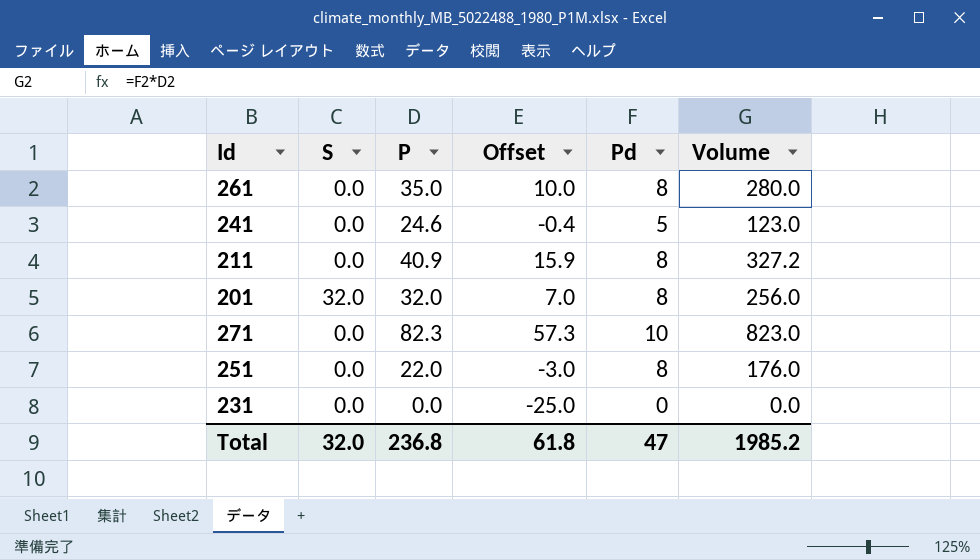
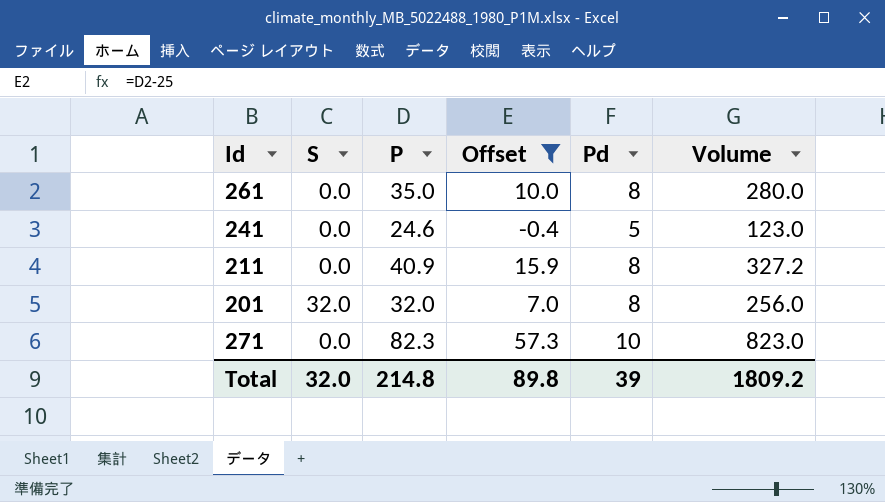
filter: none -> Offset >= -0.4
Total | P: 236.8 -> 214.8
Total | Offset: 61.8 -> 89.8
Total | Pd: 47 -> 39
Total | Volume: 1985.2 -> 1809.2

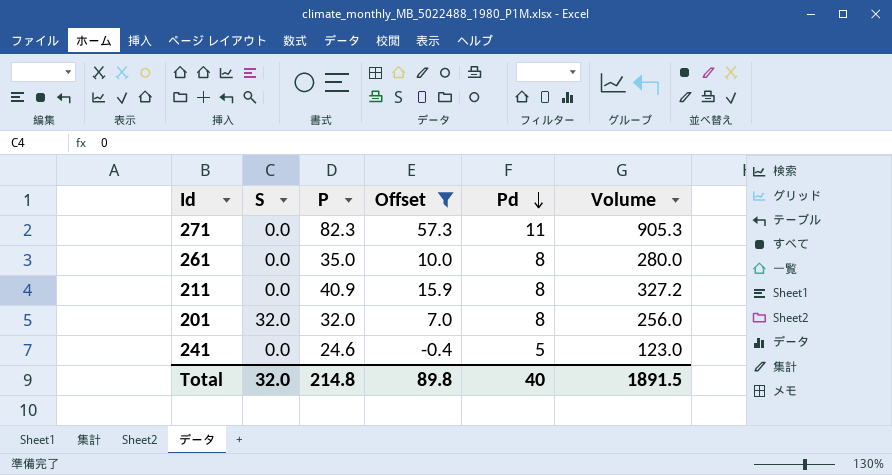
row order: none -> Pd descending
271 | Pd: 10 -> 11
271 | Volume: 823.0 -> 905.3
Total | Pd: 39 -> 40
Total | Volume: 1809.2 -> 1891.5

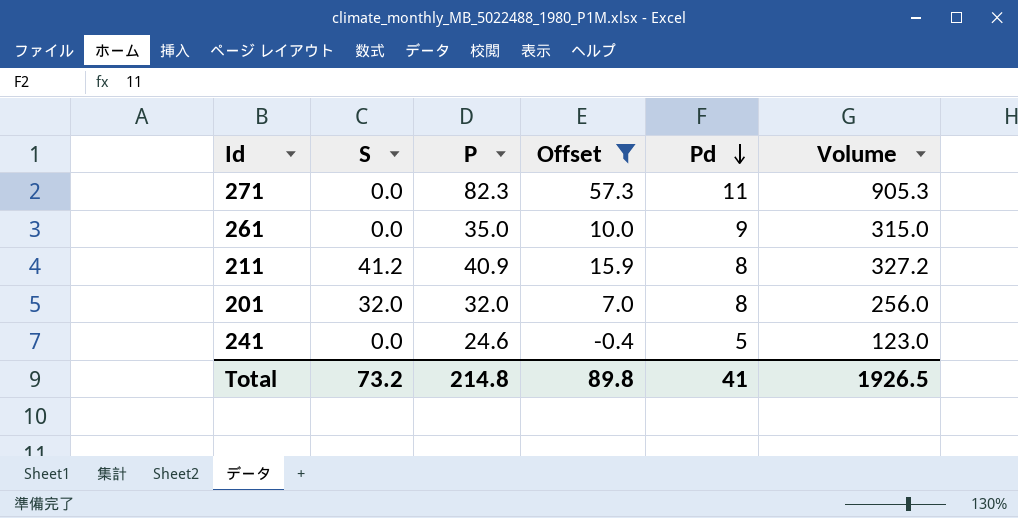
261 | Pd: 8 -> 9
261 | Volume: 280.0 -> 315.0
211 | S: 0.0 -> 41.2
Total | S: 32.0 -> 73.2
Total | Pd: 40 -> 41
Total | Volume: 1891.5 -> 1926.5

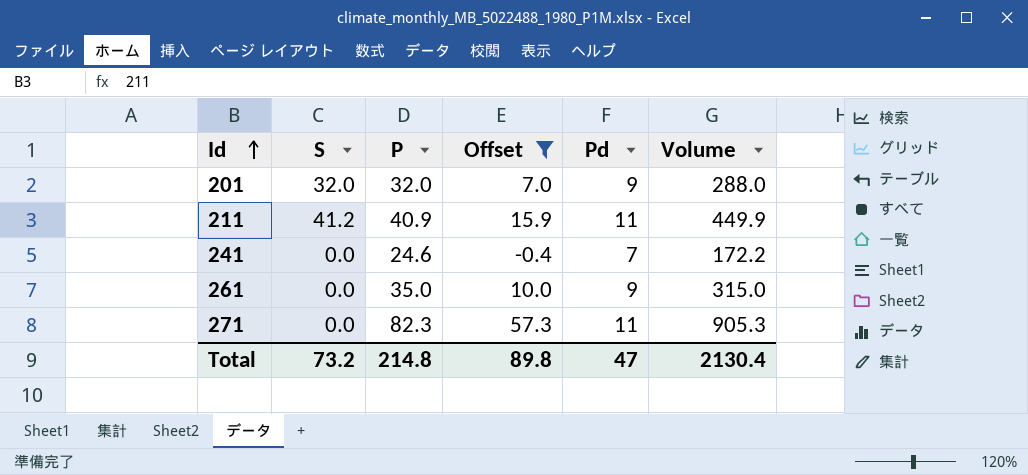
row order: Pd descending -> Id ascending
201 | Pd: 8 -> 9
201 | Volume: 256.0 -> 288.0
211 | Pd: 8 -> 11
211 | Volume: 327.2 -> 449.9
241 | Pd: 5 -> 7
241 | Volume: 123.0 -> 172.2
Total | Pd: 41 -> 47
Total | Volume: 1926.5 -> 2130.4

